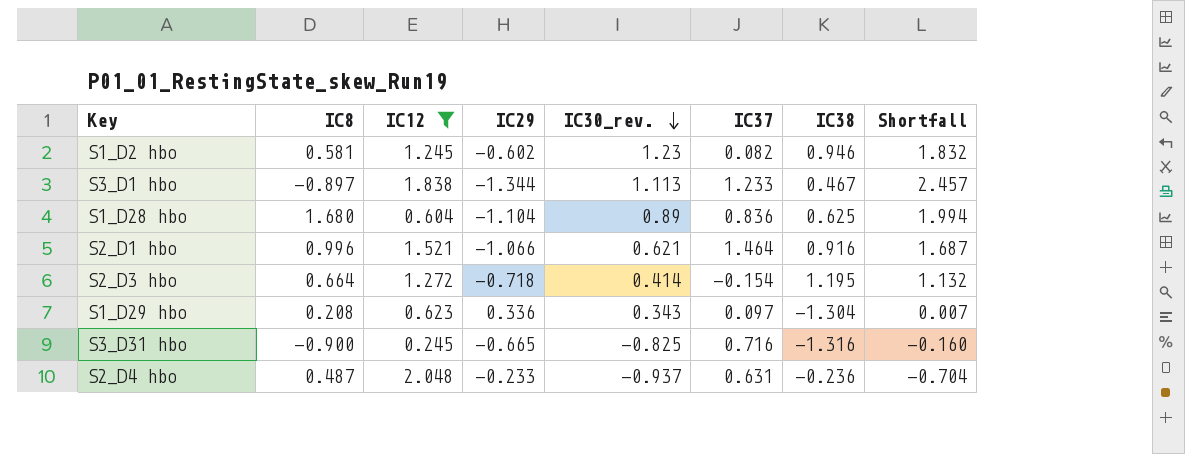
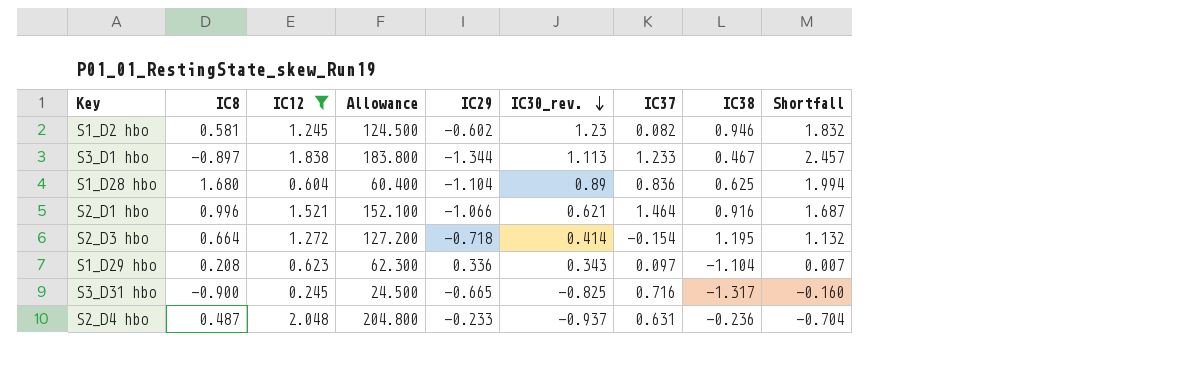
column Allowance | formula: none -> [IC12] * 100
S1_D29 hbo | IC38: -1.304 -> -1.104
S3_D31 hbo | IC38: -1.316 -> -1.317

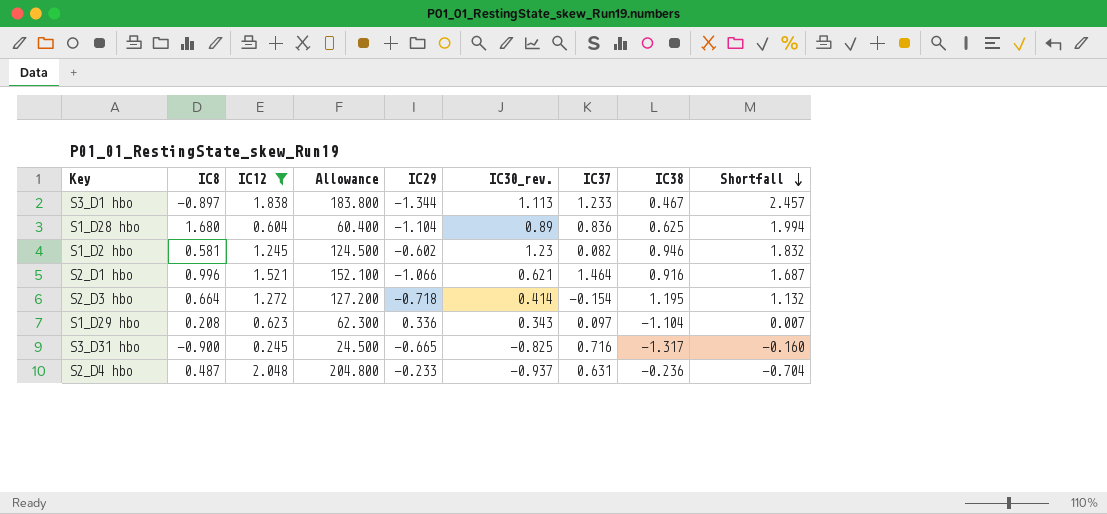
row order: IC30_rev. descending -> Shortfall descending

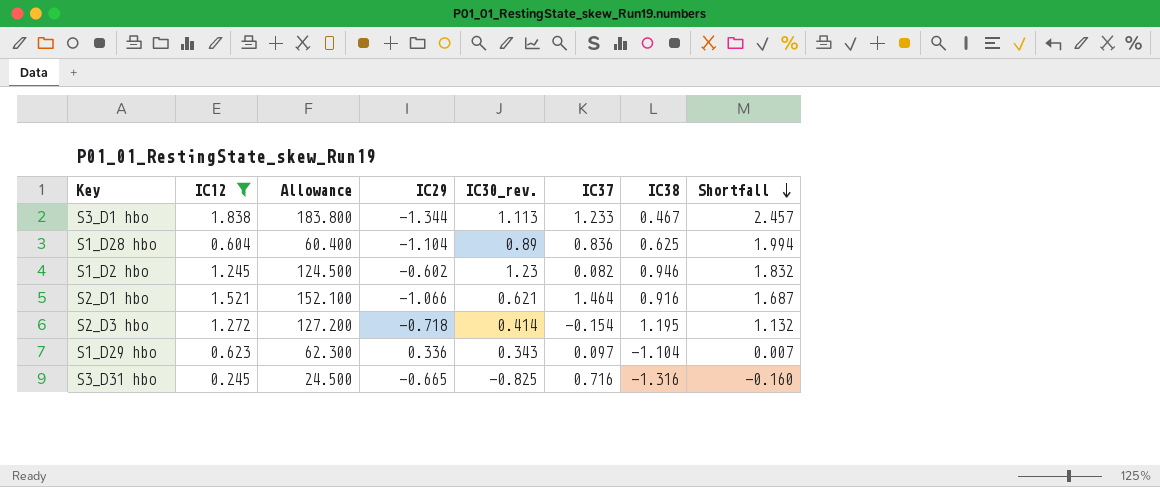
column IC8 | position: 2 -> none
row S2_D4 hbo: 0.487 | 2.048 | 204.800 | -0.233 | -0.937 | 0.631 | -0.236 | -0.704 -> none
S3_D31 hbo | IC38: -1.317 -> -1.316

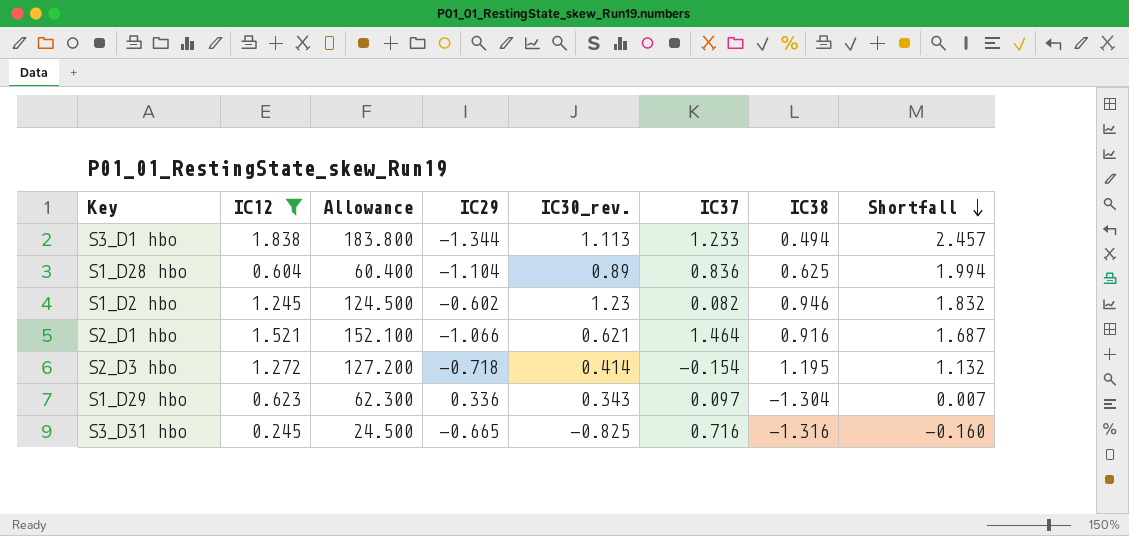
S3_D1 hbo | IC38: 0.467 -> 0.494
S1_D29 hbo | IC38: -1.104 -> -1.304

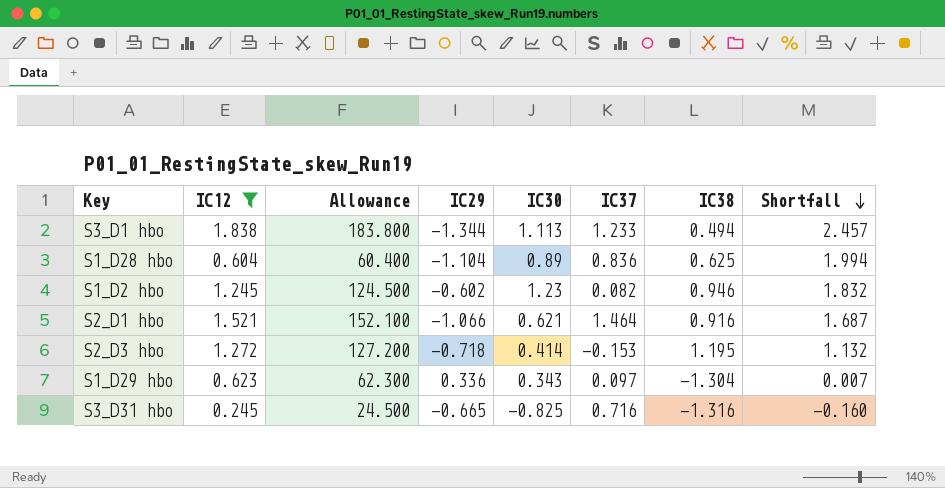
column name: IC30_rev. -> IC30
S2_D3 hbo | IC37: -0.154 -> -0.153

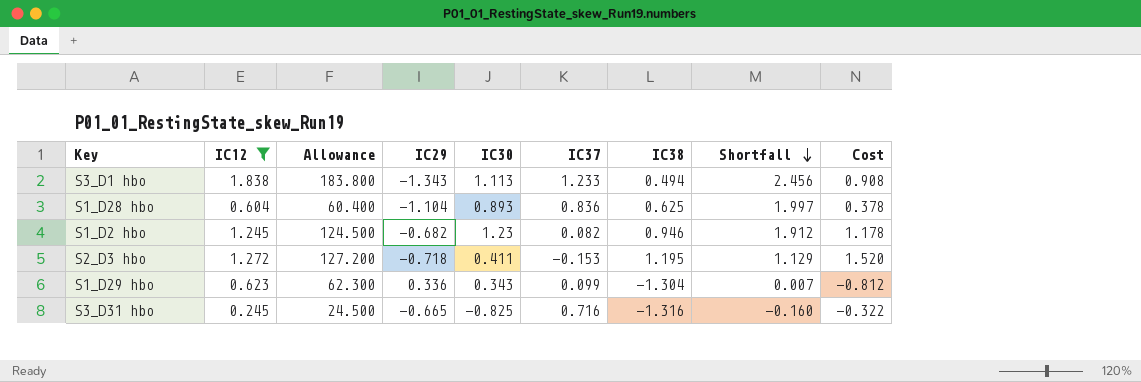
column Cost | formula: none -> [IC12] * [IC38]
row S2_D1 hbo: 1.521 | 152.100 | -1.066 | 0.621 | 1.464 | 0.916 | 1.687 -> none
S3_D1 hbo | IC29: -1.344 -> -1.343
S3_D1 hbo | Shortfall: 2.457 -> 2.456
S1_D28 hbo | IC30: 0.89 -> 0.893
S1_D28 hbo | Shortfall: 1.994 -> 1.997
S1_D2 hbo | IC29: -0.602 -> -0.682
S1_D2 hbo | Shortfall: 1.832 -> 1.912
S2_D3 hbo | IC30: 0.414 -> 0.411
S2_D3 hbo | Shortfall: 1.132 -> 1.129
S1_D29 hbo | IC37: 0.097 -> 0.099

